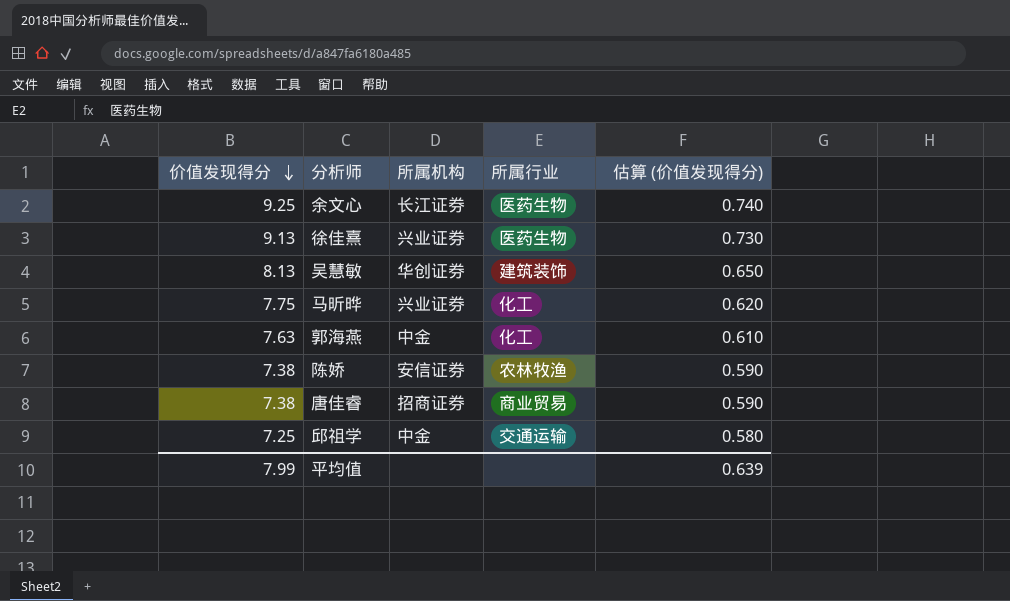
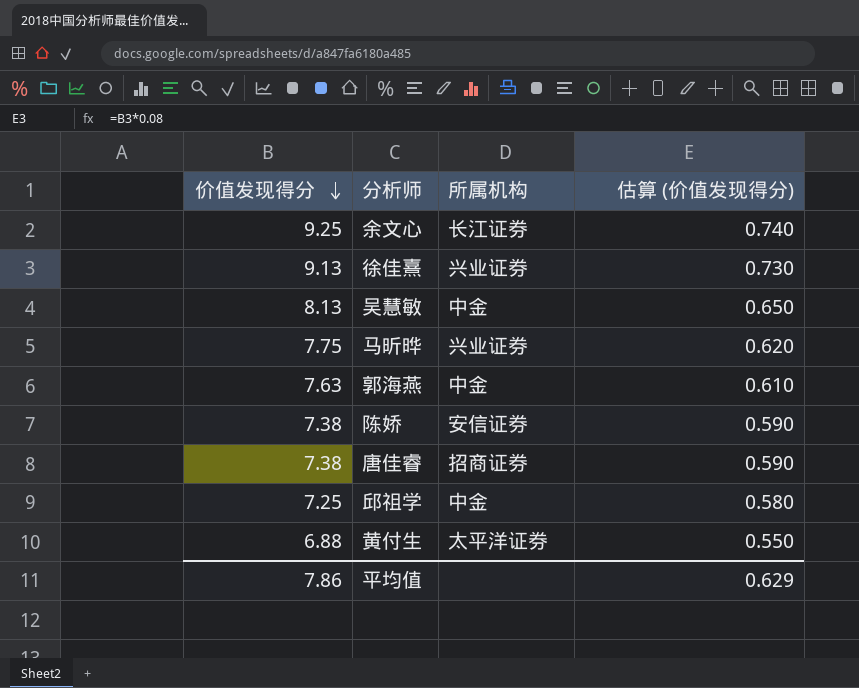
column 所属行业 | position: 4 -> none
吴慧敏 | 所属机构: 华创证券 -> 中金
row 黄付生: none -> 6.88 | 太平洋证券 | 0.550
平均值 | 价值发现得分: 7.99 -> 7.86
平均值 | 估算 (价值发现得分): 0.639 -> 0.629

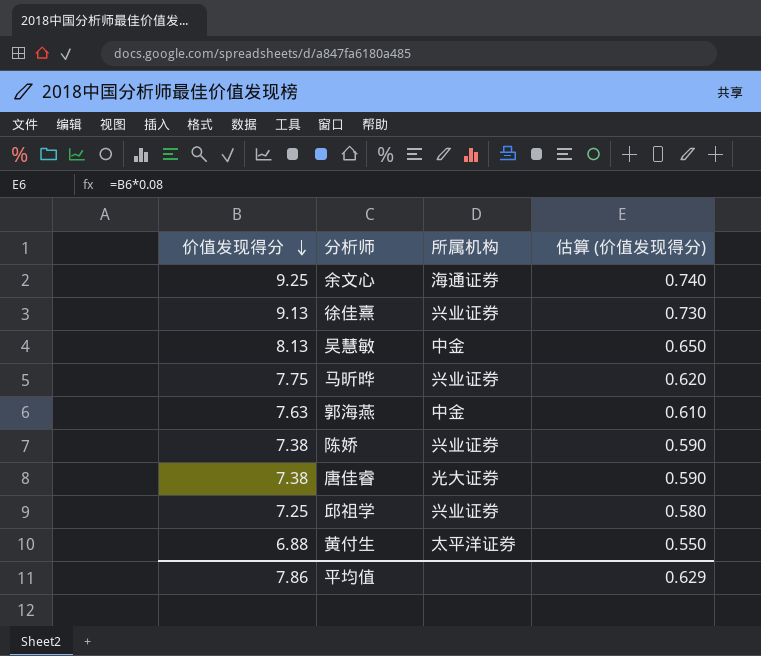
余文心 | 所属机构: 长江证券 -> 海通证券
陈娇 | 所属机构: 安信证券 -> 兴业证券
唐佳睿 | 所属机构: 招商证券 -> 光大证券
邱祖学 | 所属机构: 中金 -> 兴业证券

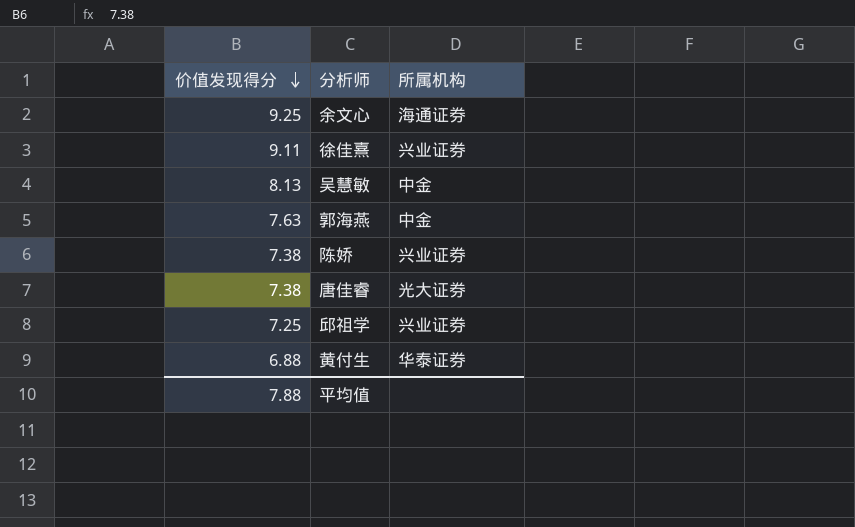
column 估算 (价值发现得分) | formula: [价值发现得分] * 0.08 -> none
row 马昕晔: 7.75 | 兴业证券 | 0.620 -> none
徐佳熹 | 价值发现得分: 9.13 -> 9.11
黄付生 | 所属机构: 太平洋证券 -> 华泰证券
平均值 | 价值发现得分: 7.86 -> 7.88

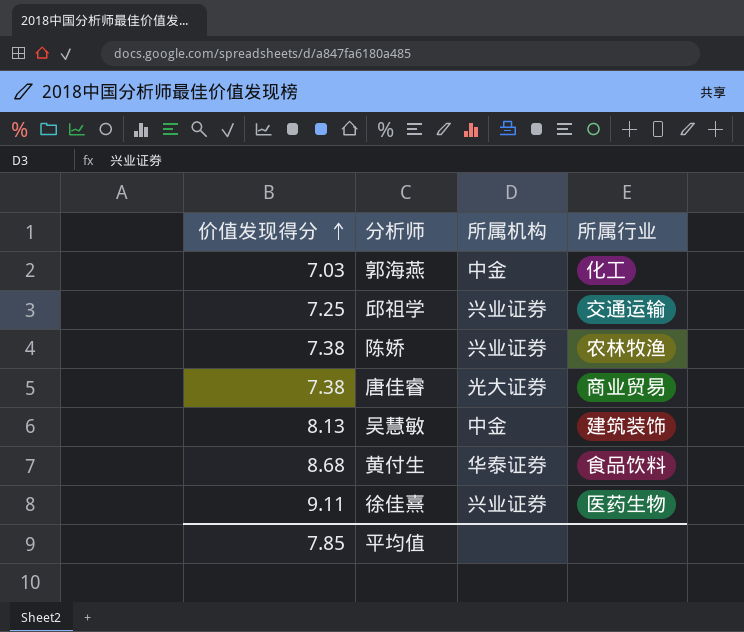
row order: 价值发现得分 descending -> 价值发现得分 ascending
column 所属行业 | position: none -> 4
row 余文心: 9.25 | 海通证券 -> none
郭海燕 | 价值发现得分: 7.63 -> 7.03
黄付生 | 价值发现得分: 6.88 -> 8.68
平均值 | 价值发现得分: 7.88 -> 7.85

